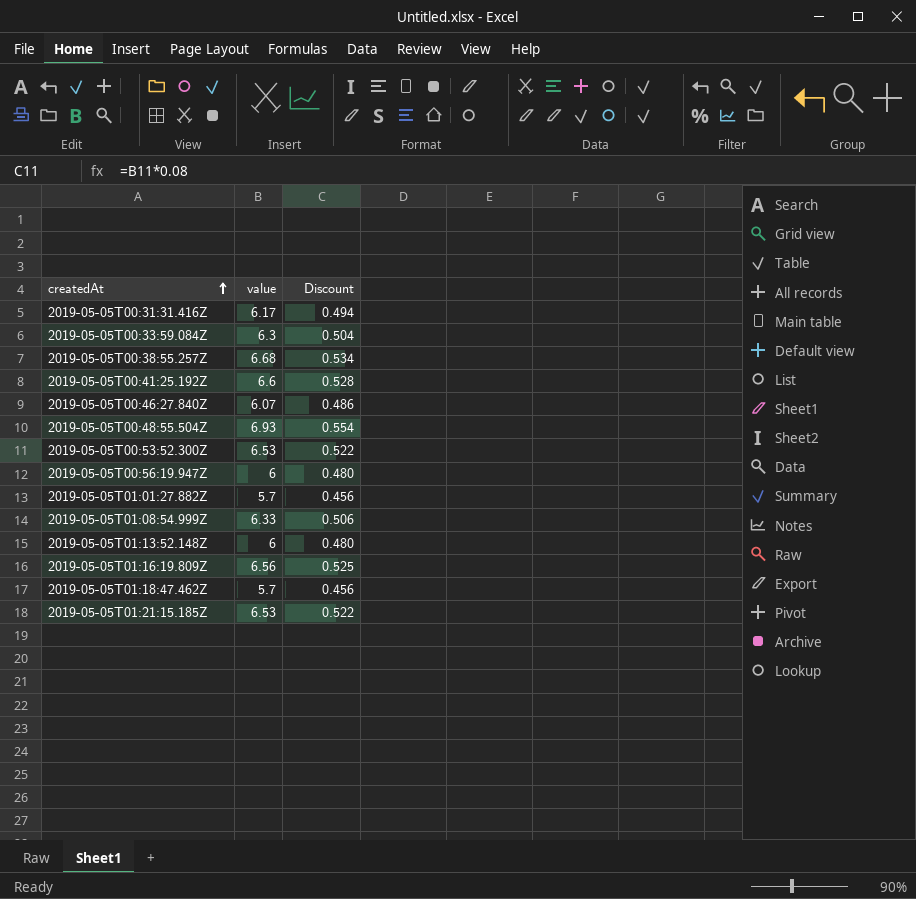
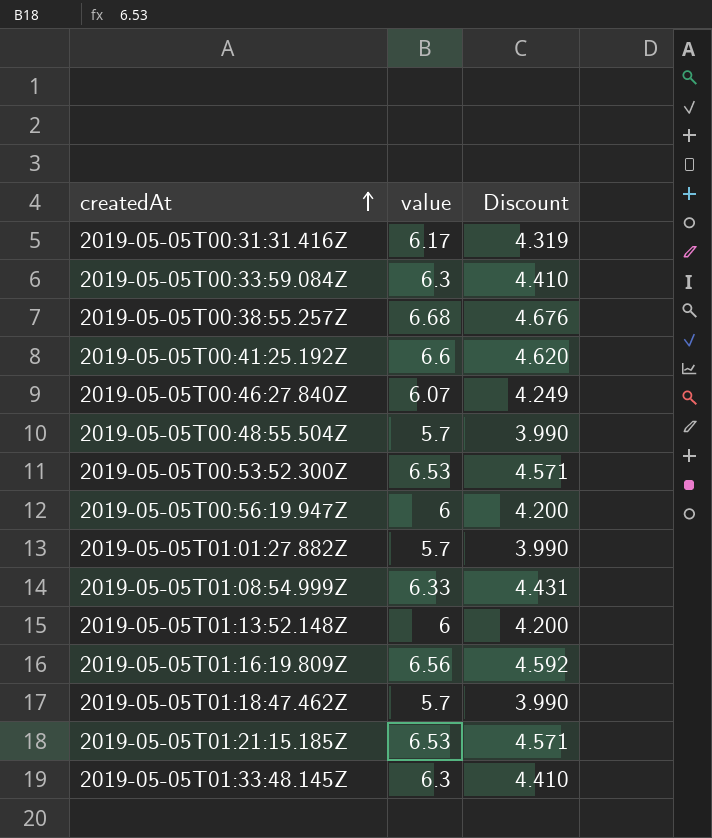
column Discount | formula: [value] * 0.08 -> [value] * 0.7
2019-05-05T00:48:55.504Z | value: 6.93 -> 5.7
row 2019-05-05T01:33:48.145Z: none -> 6.3 | 4.410

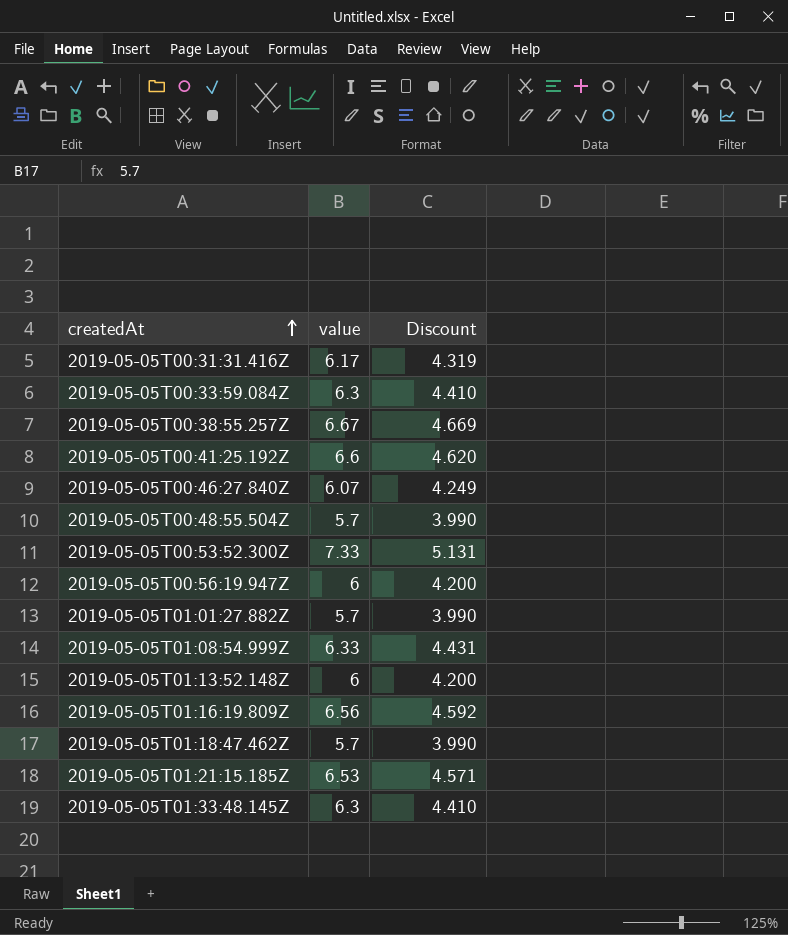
2019-05-05T00:38:55.257Z | value: 6.68 -> 6.67
2019-05-05T00:38:55.257Z | Discount: 4.676 -> 4.669
2019-05-05T00:53:52.300Z | value: 6.53 -> 7.33
2019-05-05T00:53:52.300Z | Discount: 4.571 -> 5.131

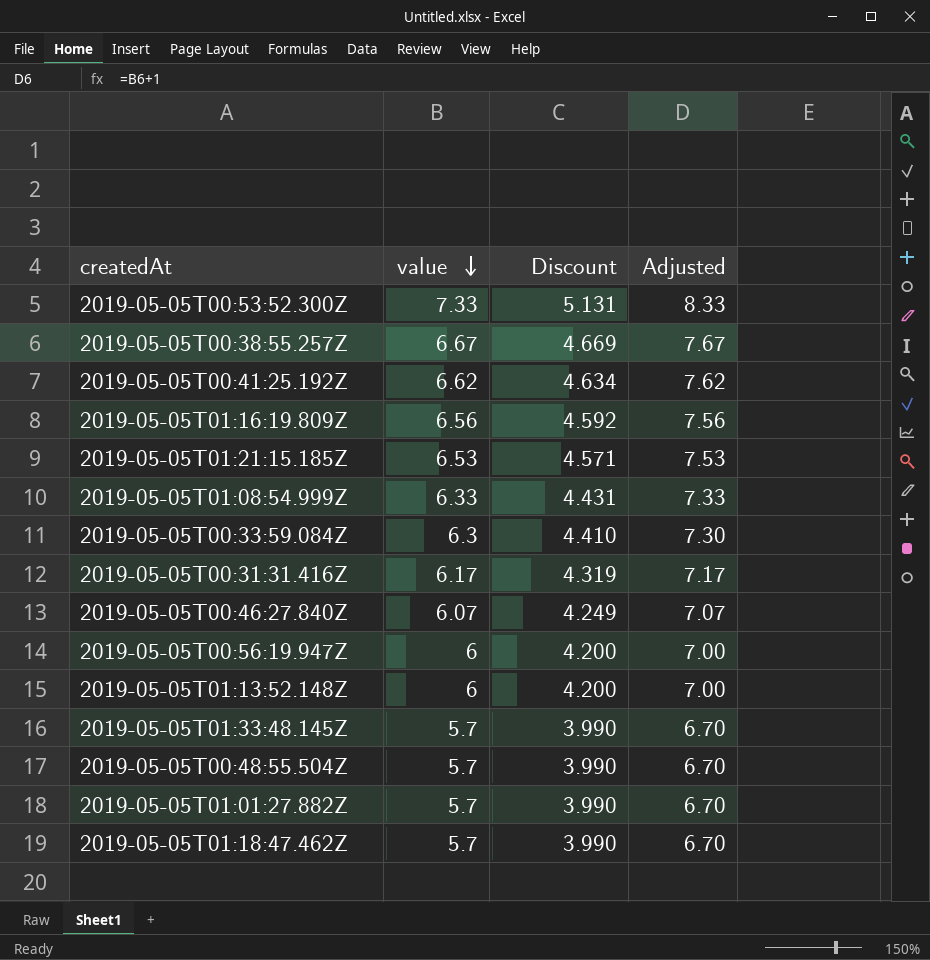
row order: createdAt ascending -> value descending
column Adjusted | formula: none -> [value] + 1
2019-05-05T00:41:25.192Z | value: 6.6 -> 6.62
2019-05-05T00:41:25.192Z | Discount: 4.620 -> 4.634
2019-05-05T01:33:48.145Z | value: 6.3 -> 5.7
2019-05-05T01:33:48.145Z | Discount: 4.410 -> 3.990

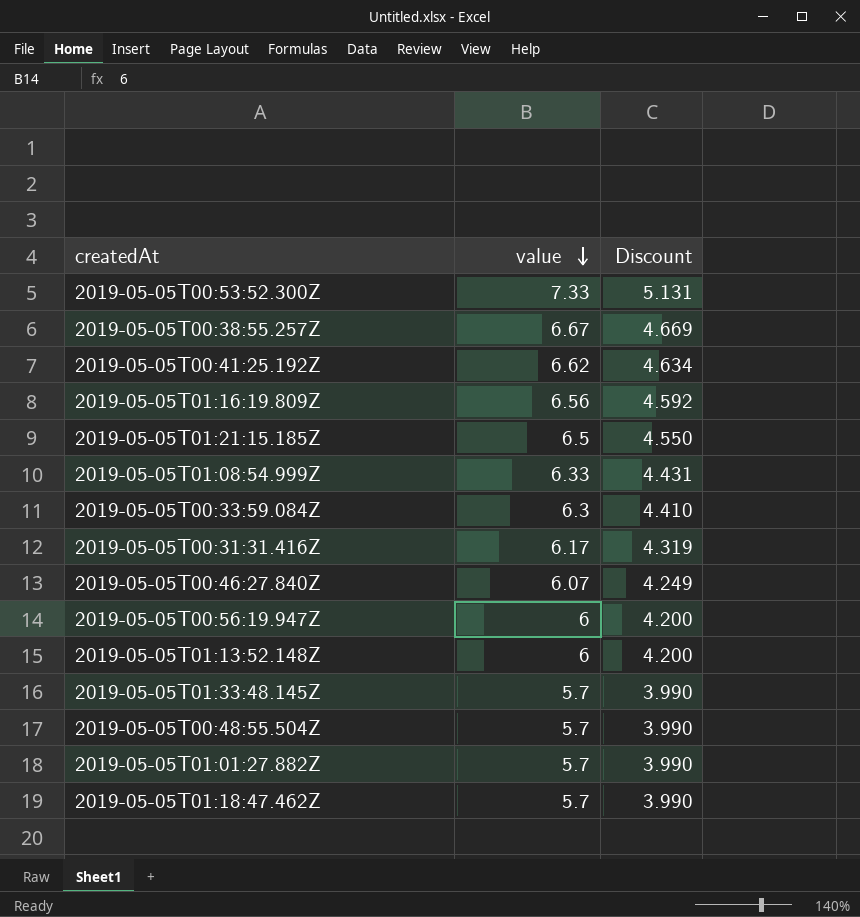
column Adjusted | formula: [value] + 1 -> none
2019-05-05T01:21:15.185Z | value: 6.53 -> 6.5
2019-05-05T01:21:15.185Z | Discount: 4.571 -> 4.550

